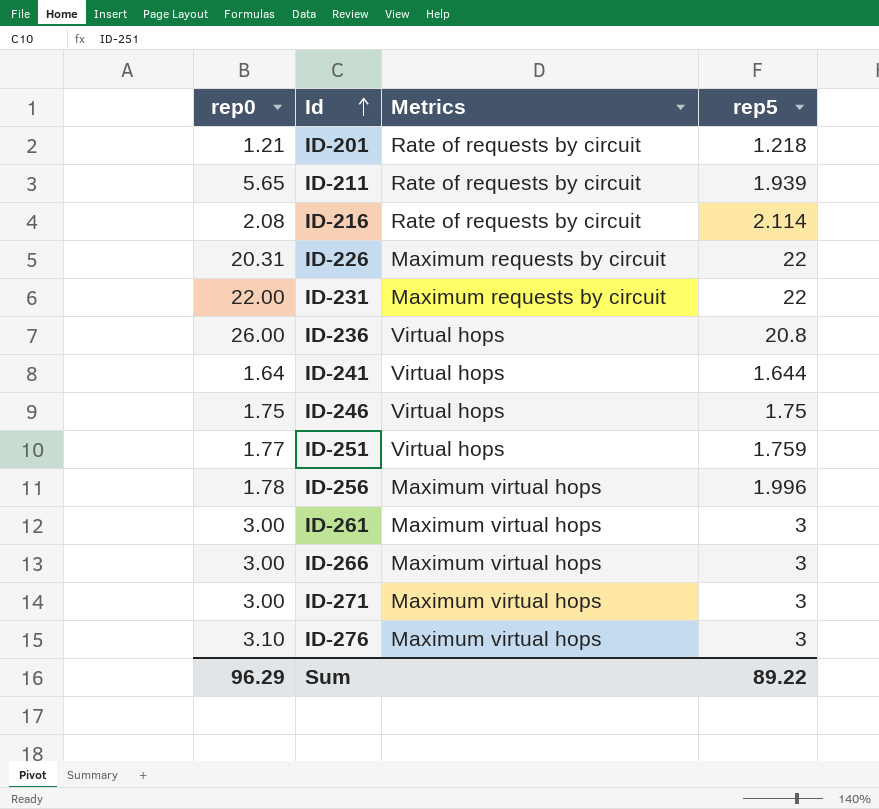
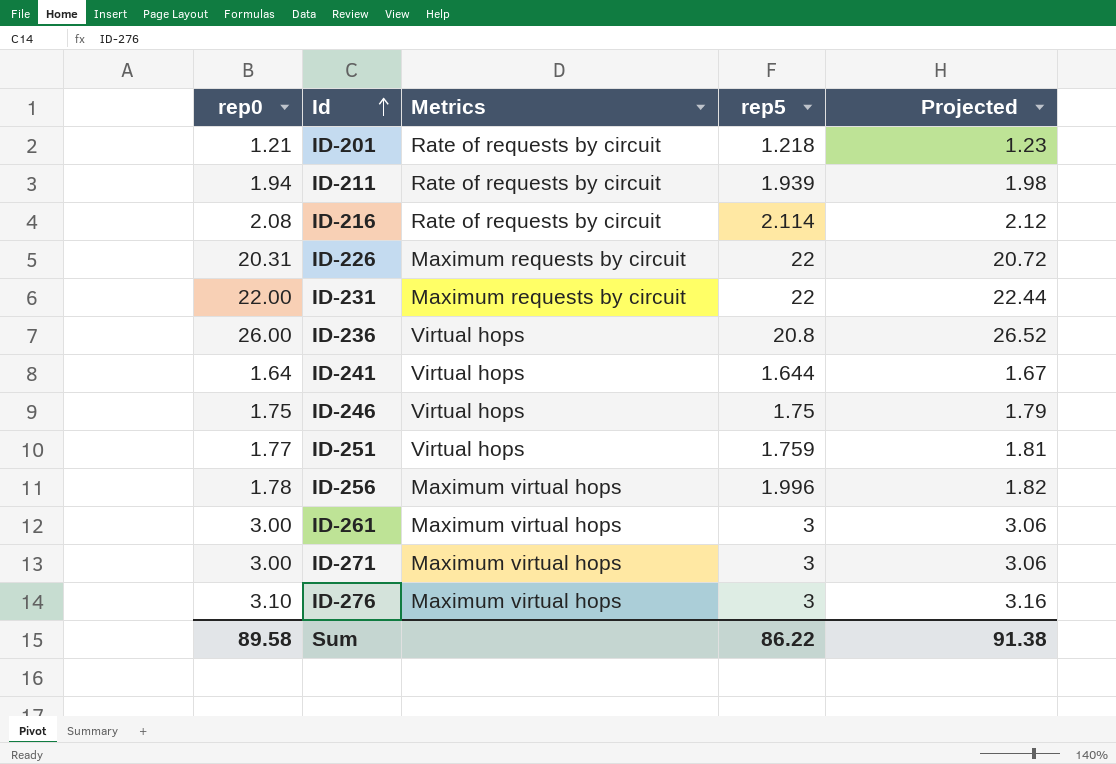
column Projected | formula: none -> [rep0] * 1.02
row ID-266: 3.00 | Maximum virtual hops | 3 -> none
ID-211 | rep0: 5.65 -> 1.94
Sum | rep0: 96.29 -> 89.58
Sum | rep5: 89.22 -> 86.22

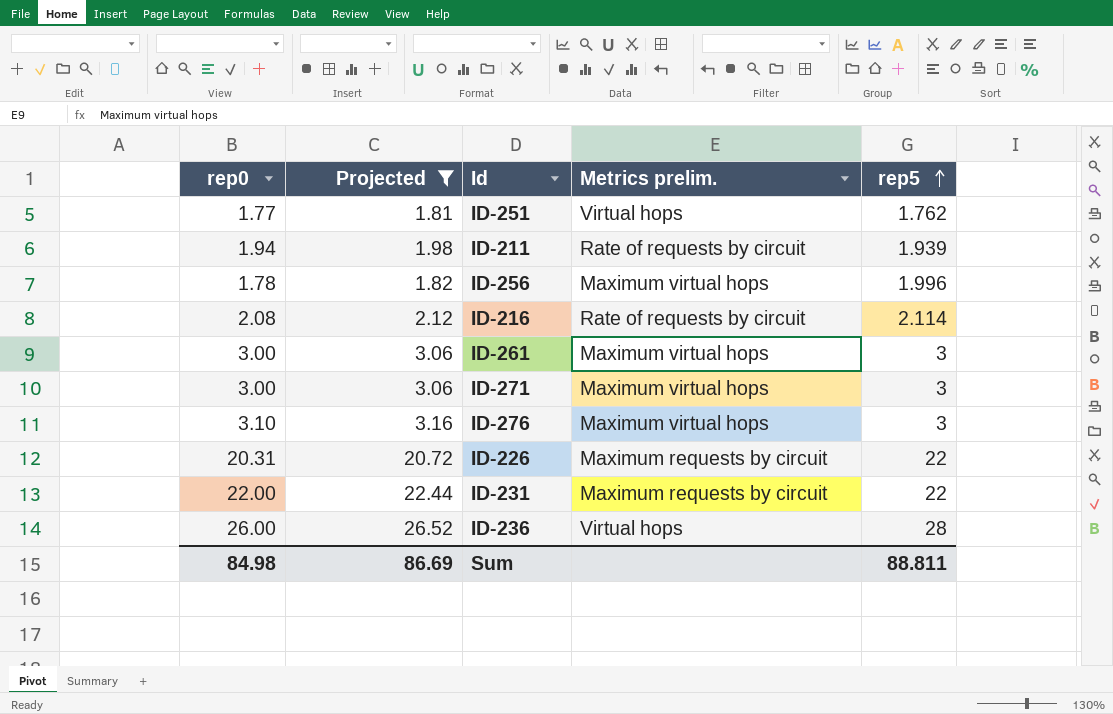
filter: none -> Projected >= 1.81
row order: Id ascending -> rep5 ascending
column Projected | position: 5 -> 2
column name: Metrics -> Metrics prelim.
ID-251 | rep5: 1.759 -> 1.762
ID-236 | rep5: 20.8 -> 28
Sum | rep0: 89.58 -> 84.98
Sum | Projected: 91.38 -> 86.69
Sum | rep5: 86.22 -> 88.811

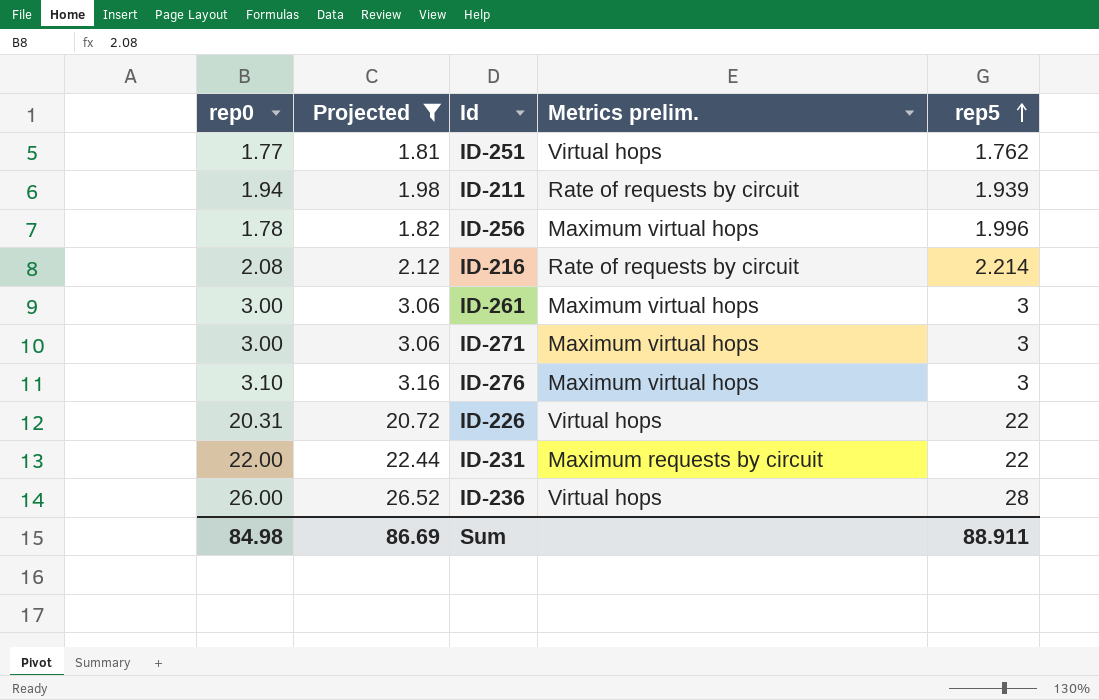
ID-216 | rep5: 2.114 -> 2.214
ID-226 | Metrics prelim.: Maximum requests by circuit -> Virtual hops
Sum | rep5: 88.811 -> 88.911

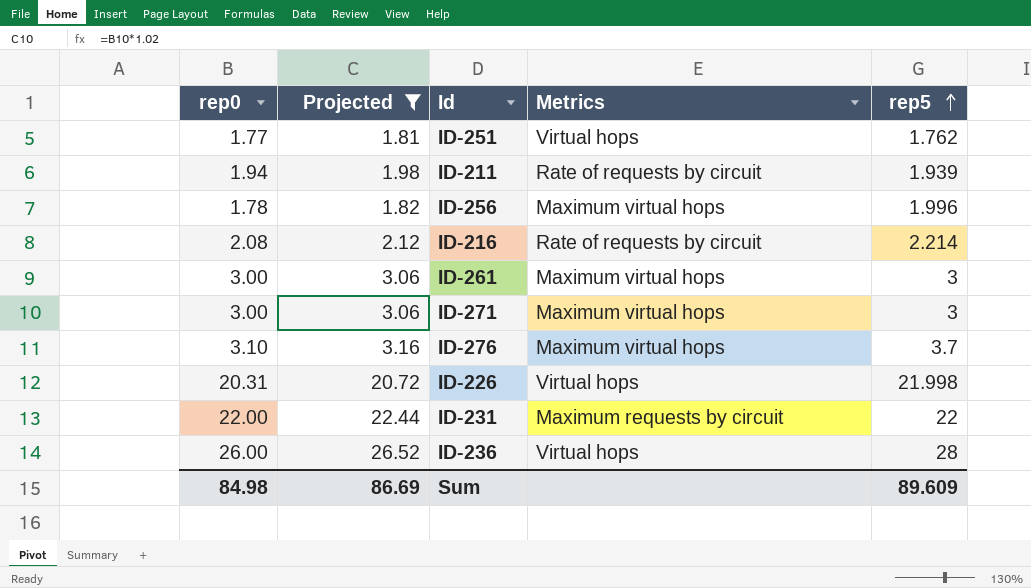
column name: Metrics prelim. -> Metrics
ID-276 | rep5: 3 -> 3.7
ID-226 | rep5: 22 -> 21.998
Sum | rep5: 88.911 -> 89.609

